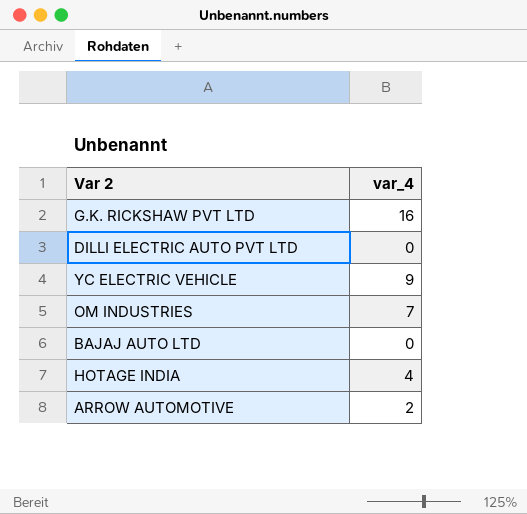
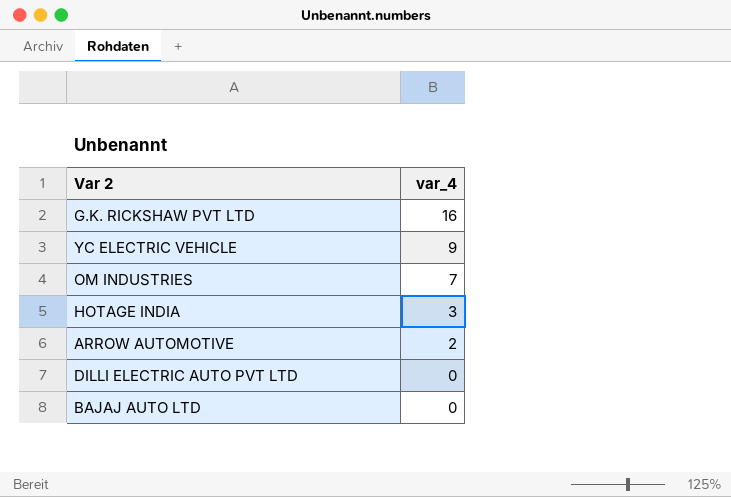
row order: none -> var_4 descending
HOTAGE INDIA | var_4: 4 -> 3

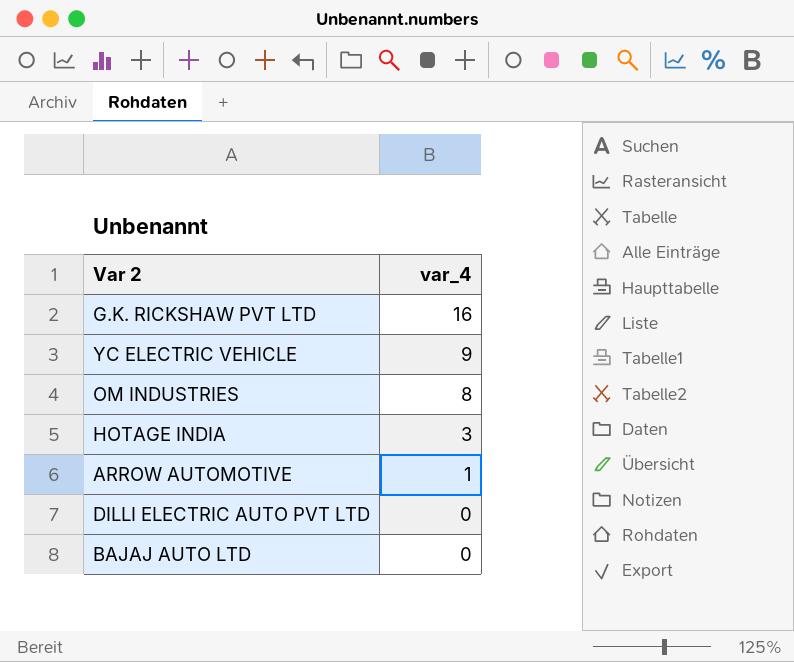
OM INDUSTRIES | var_4: 7 -> 8
ARROW AUTOMOTIVE | var_4: 2 -> 1

